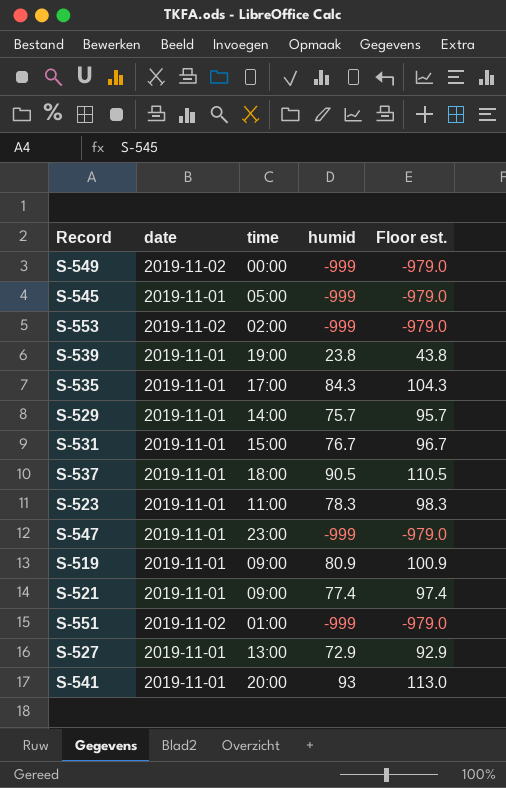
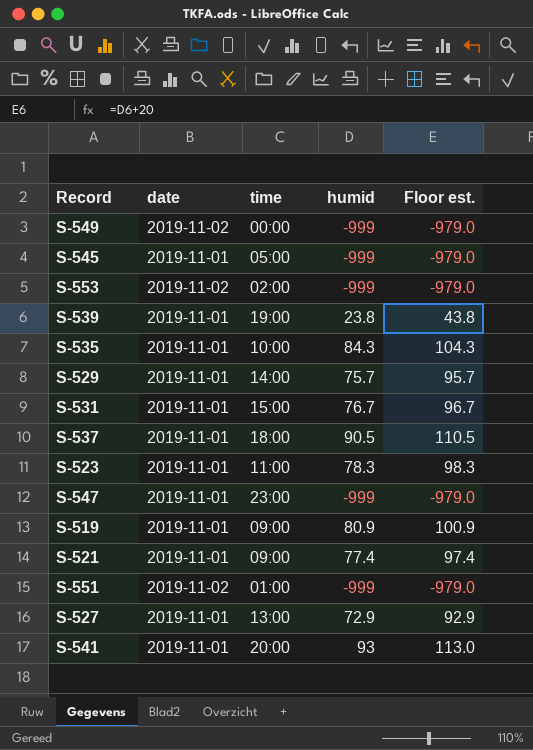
S-535 | time: 17:00 -> 10:00

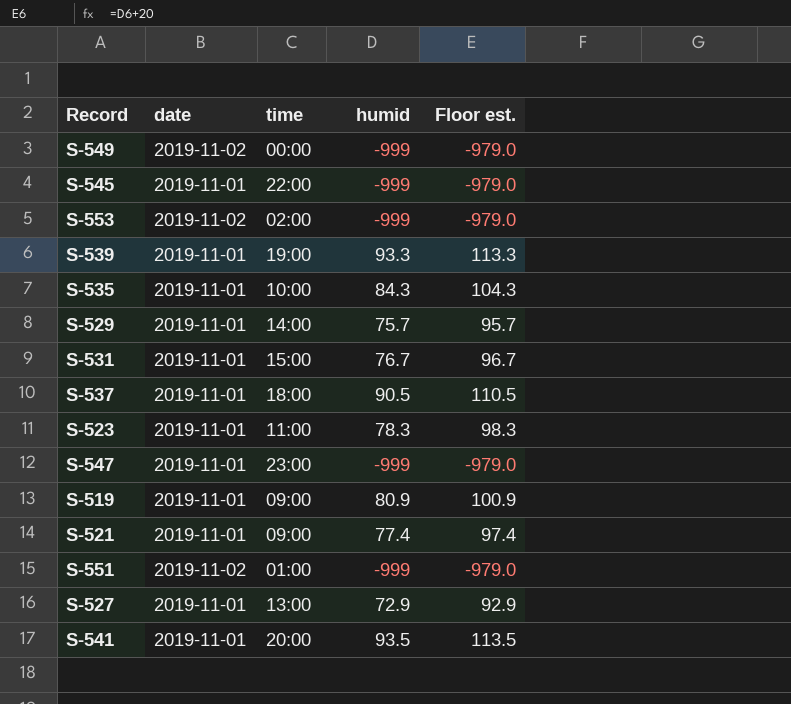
S-545 | time: 05:00 -> 22:00
S-539 | humid: 23.8 -> 93.3
S-539 | Floor est.: 43.8 -> 113.3
S-541 | humid: 93 -> 93.5
S-541 | Floor est.: 113.0 -> 113.5

